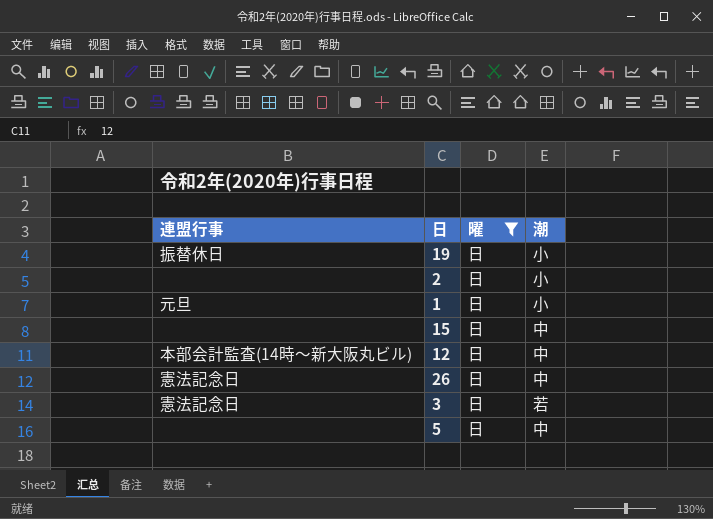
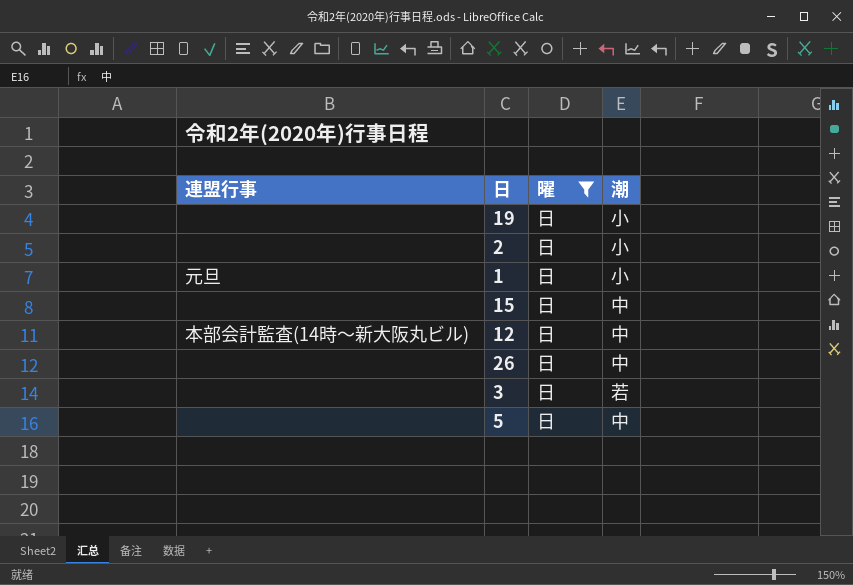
19 | 連盟行事: 振替休日 -> none
26 | 連盟行事: 憲法記念日 -> none
3 | 連盟行事: 憲法記念日 -> none

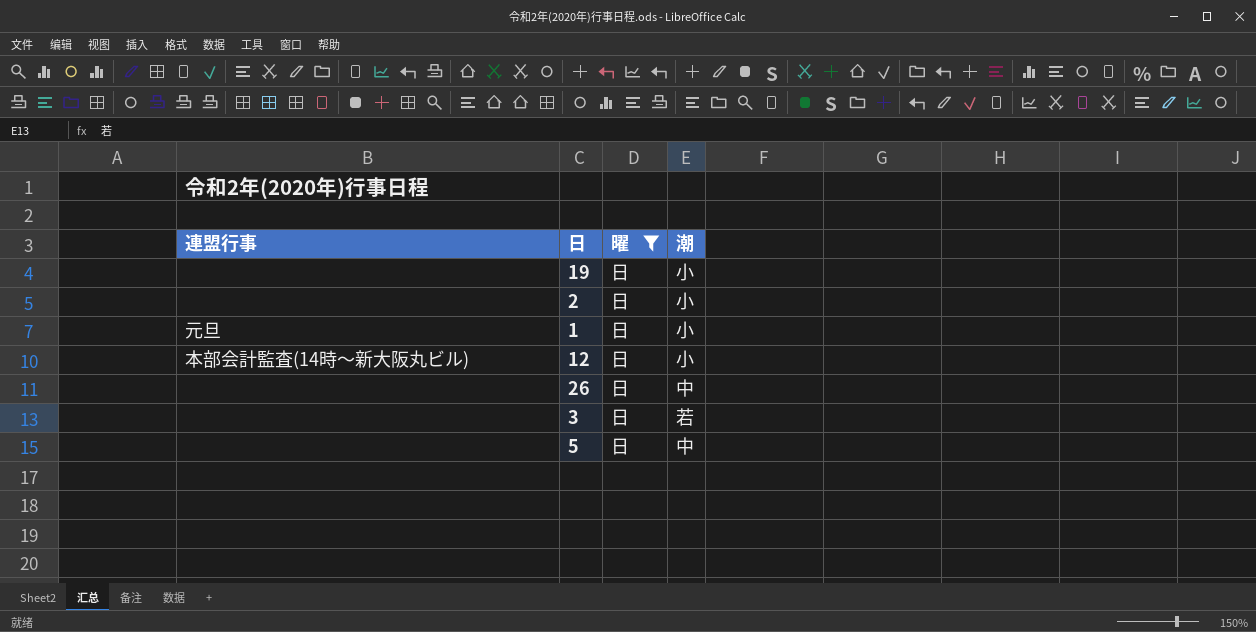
row 15: none | 日 | 中 -> none
12 | 潮: 中 -> 小

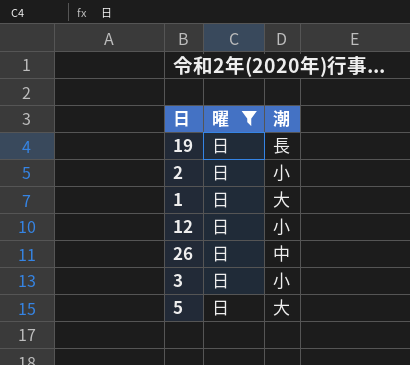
column 連盟行事 | position: 1 -> none
19 | 潮: 小 -> 長
1 | 潮: 小 -> 大
3 | 潮: 若 -> 小
5 | 潮: 中 -> 大

